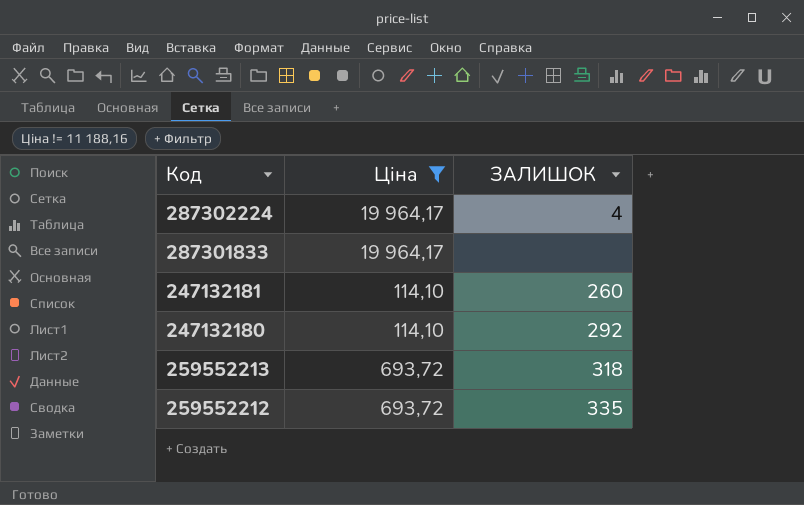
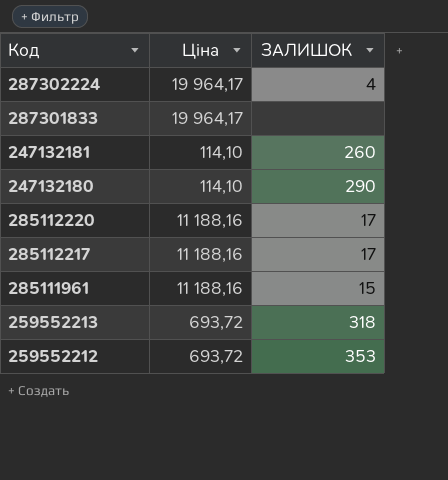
filter: Ціна != 11 188,16 -> none
247132180 | ЗАЛИШОК: 292 -> 290
259552212 | ЗАЛИШОК: 335 -> 353

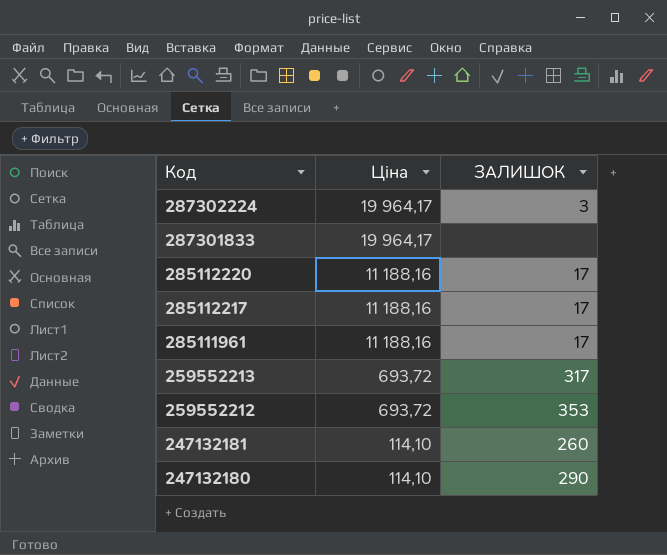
row order: none -> Код descending
287302224 | ЗАЛИШОК: 4 -> 3
285111961 | ЗАЛИШОК: 15 -> 17
259552213 | ЗАЛИШОК: 318 -> 317

